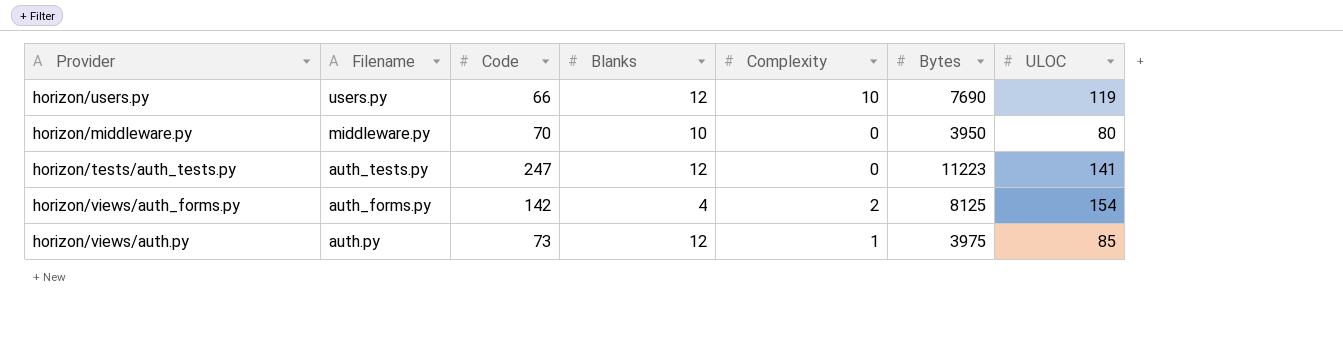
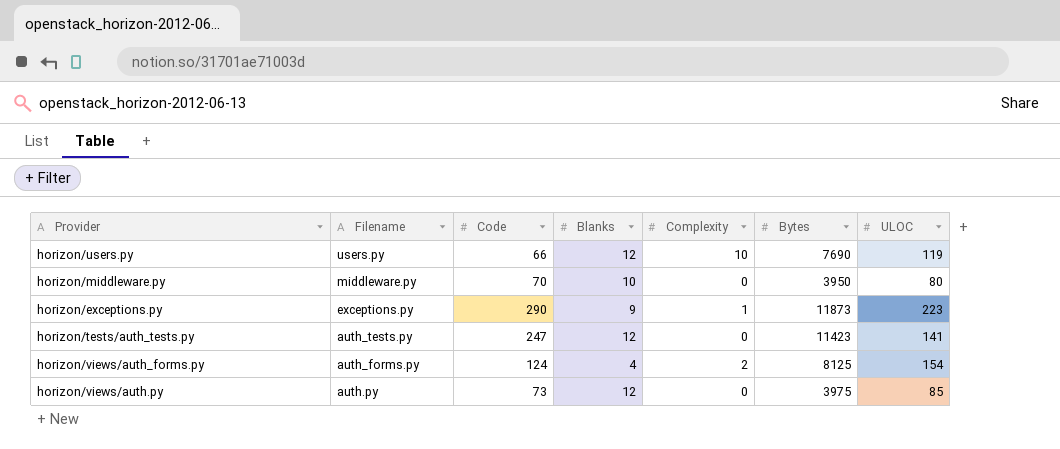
row horizon/exceptions.py: none -> exceptions.py | 290 | 9 | 1 | 11873 | 223
horizon/tests/auth_tests.py | Bytes: 11223 -> 11423
horizon/views/auth_forms.py | Code: 142 -> 124
horizon/views/auth.py | Complexity: 1 -> 0

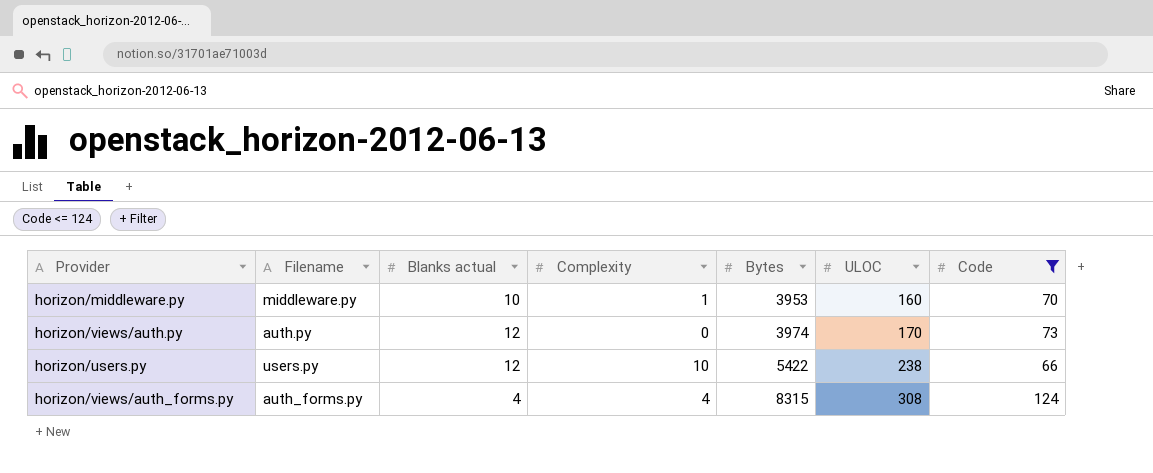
filter: none -> Code <= 124
row order: Filename descending -> Bytes ascending
column name: Blanks -> Blanks actual
column Code | position: 3 -> 7
horizon/middleware.py | Complexity: 0 -> 1
horizon/middleware.py | Bytes: 3950 -> 3953
horizon/middleware.py | ULOC: 80 -> 160
horizon/views/auth.py | Bytes: 3975 -> 3974
horizon/views/auth.py | ULOC: 85 -> 170
horizon/users.py | Bytes: 7690 -> 5422
horizon/users.py | ULOC: 119 -> 238
horizon/views/auth_forms.py | Complexity: 2 -> 4
horizon/views/auth_forms.py | Bytes: 8125 -> 8315
horizon/views/auth_forms.py | ULOC: 154 -> 308

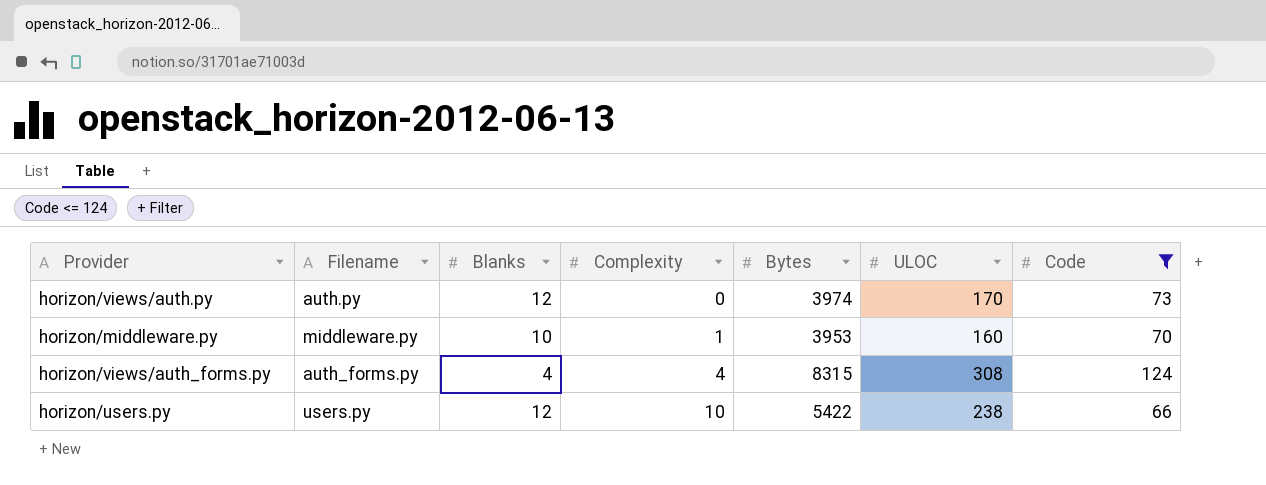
row order: Bytes ascending -> Complexity ascending
column name: Blanks actual -> Blanks

